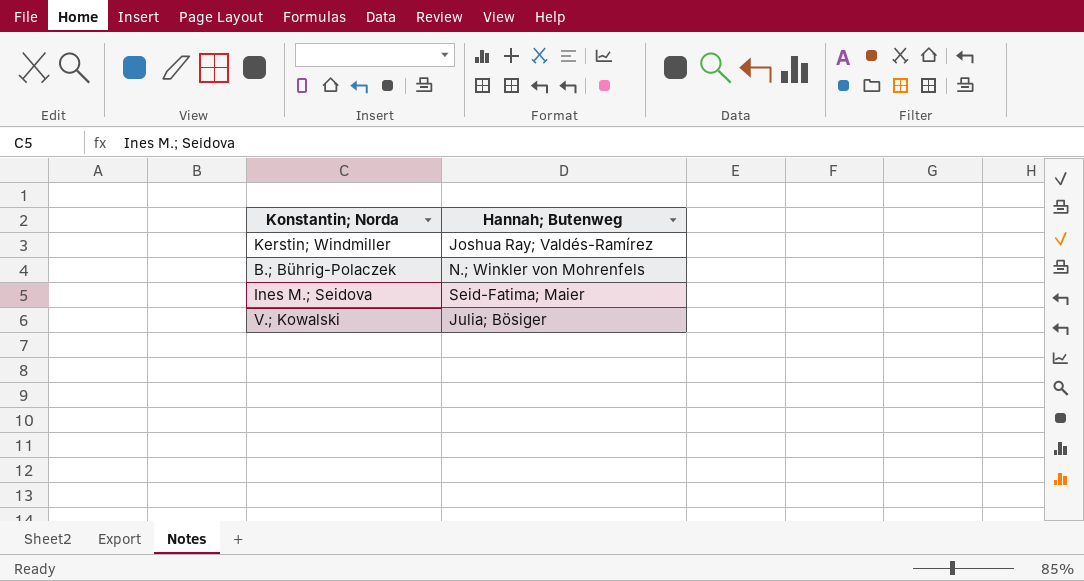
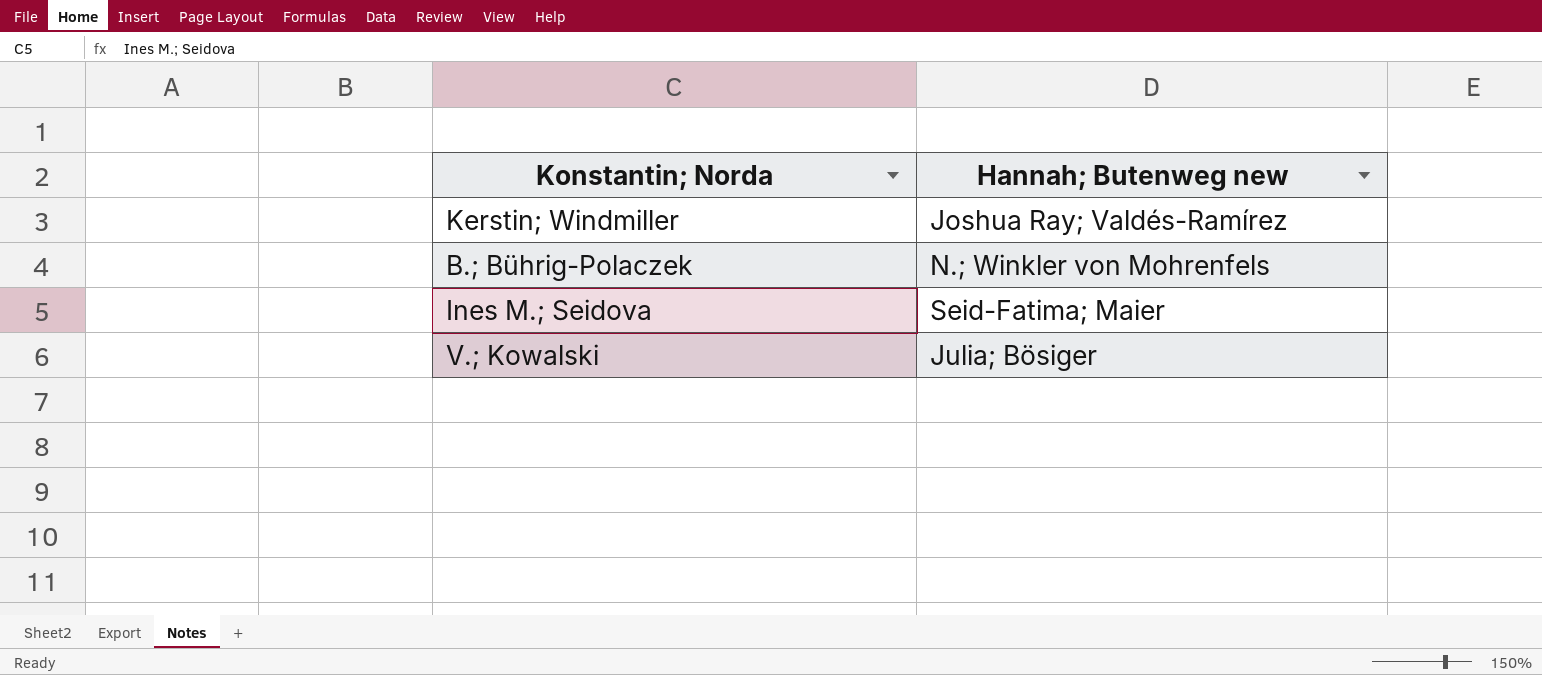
column name: Hannah; Butenweg -> Hannah; Butenweg new

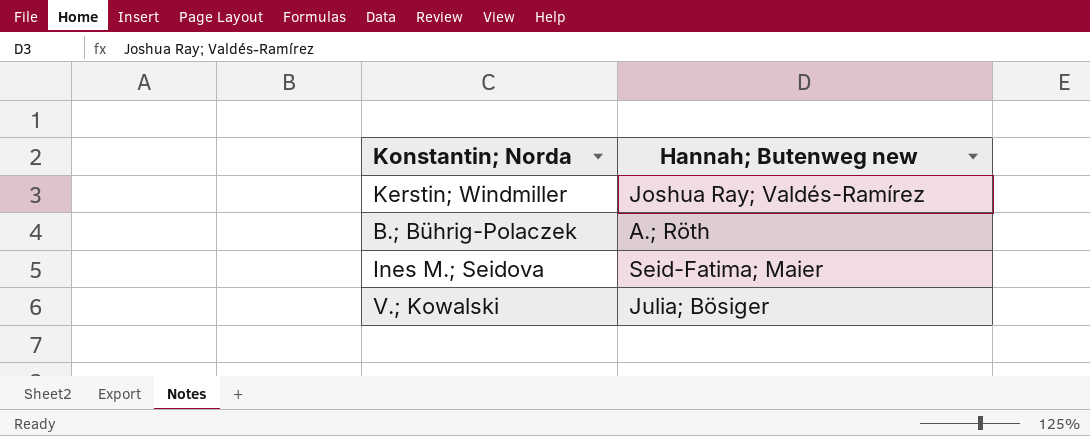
B.; Bührig-Polaczek | Hannah; Butenweg new: N.; Winkler von Mohrenfels -> A.; Röth

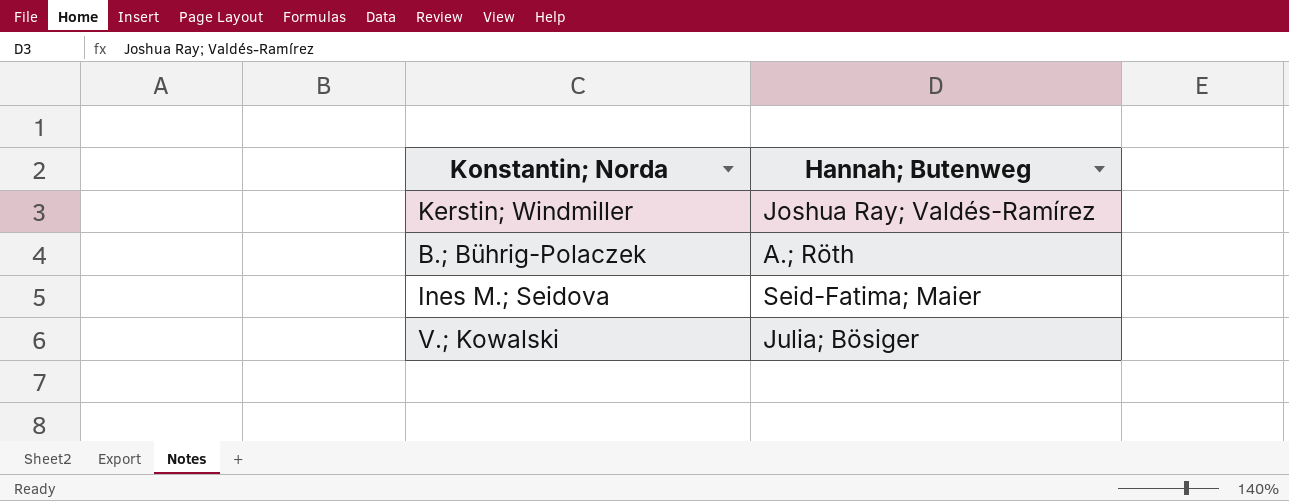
column name: Hannah; Butenweg new -> Hannah; Butenweg

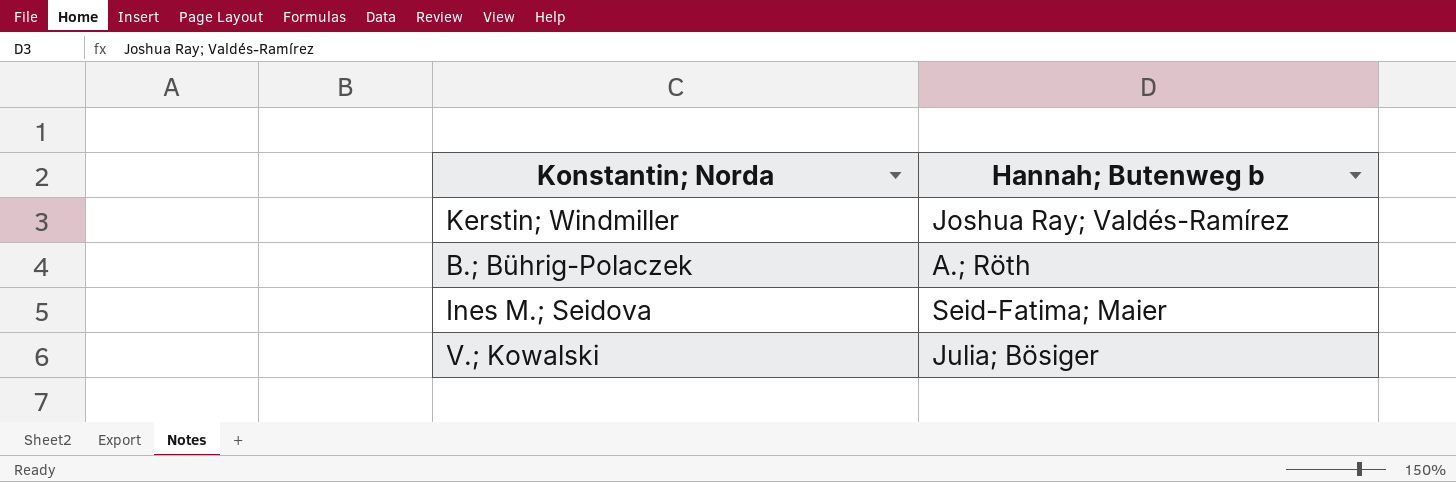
column name: Hannah; Butenweg -> Hannah; Butenweg b

